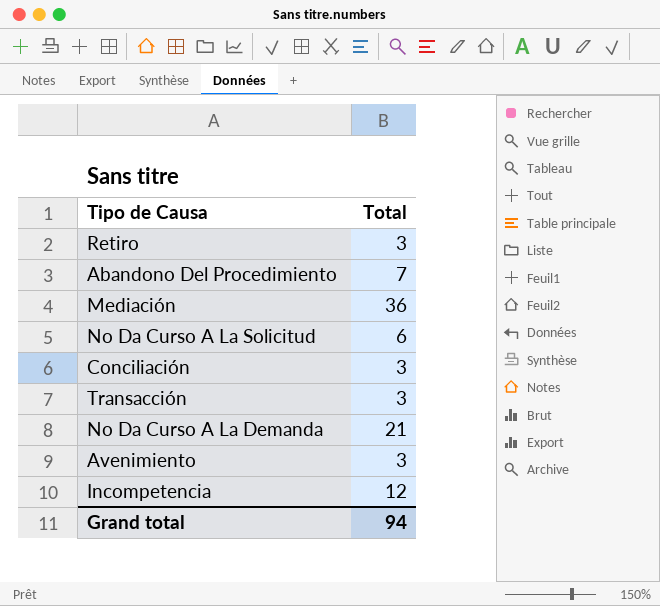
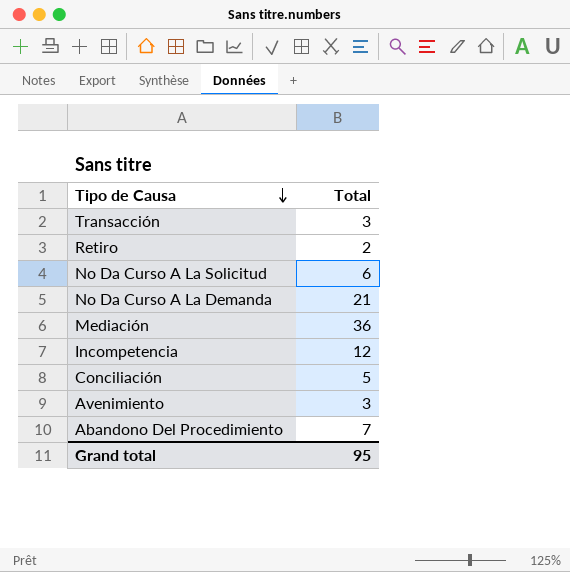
row order: none -> Tipo de Causa descending
Retiro | Total: 3 -> 2
Conciliación | Total: 3 -> 5
Grand total | Total: 94 -> 95

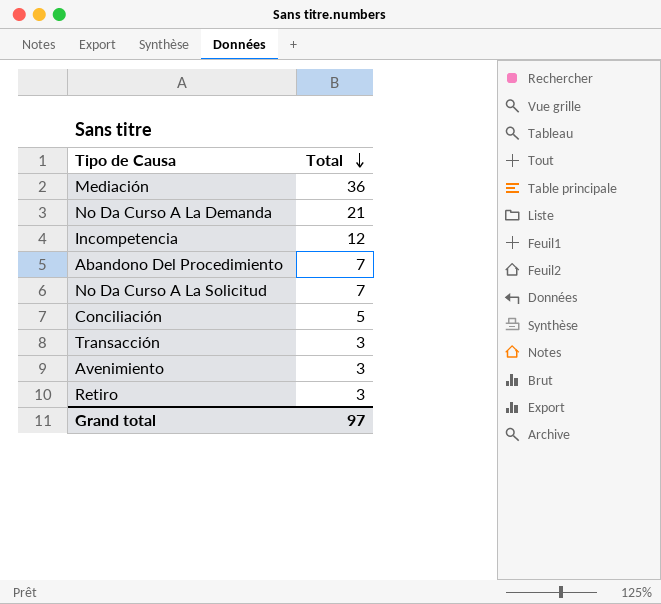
row order: Tipo de Causa descending -> Total descending
No Da Curso A La Solicitud | Total: 6 -> 7
Retiro | Total: 2 -> 3
Grand total | Total: 95 -> 97

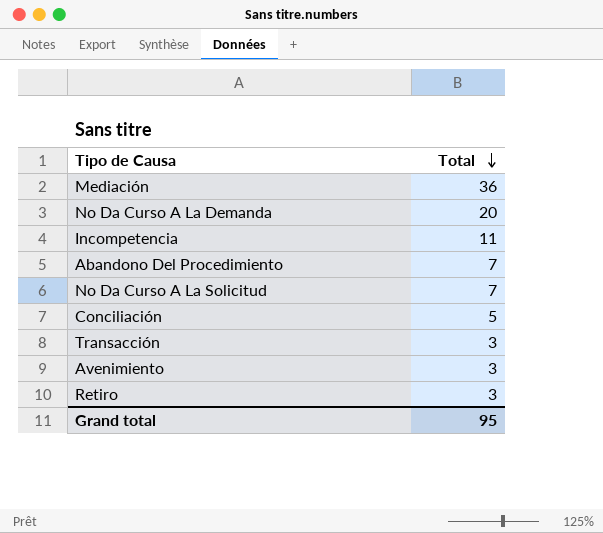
No Da Curso A La Demanda | Total: 21 -> 20
Incompetencia | Total: 12 -> 11
Grand total | Total: 97 -> 95

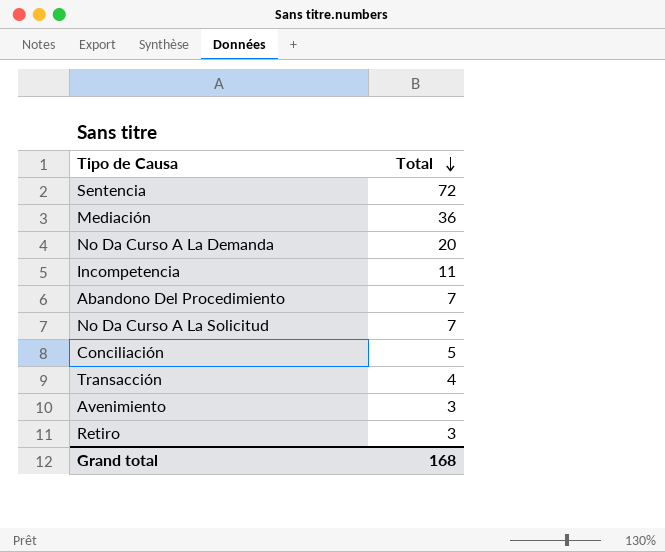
row Sentencia: none -> 72
Transacción | Total: 3 -> 4
Grand total | Total: 95 -> 168

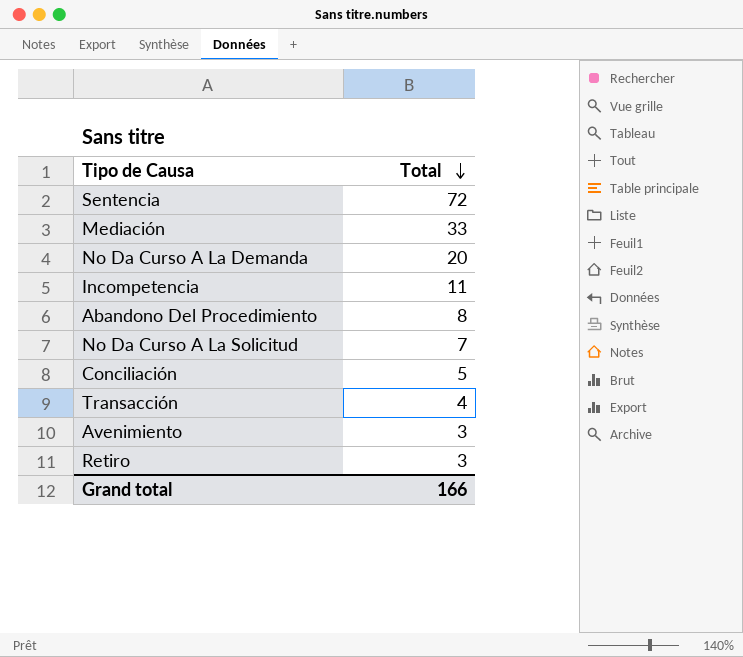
Mediación | Total: 36 -> 33
Abandono Del Procedimiento | Total: 7 -> 8
Grand total | Total: 168 -> 166

